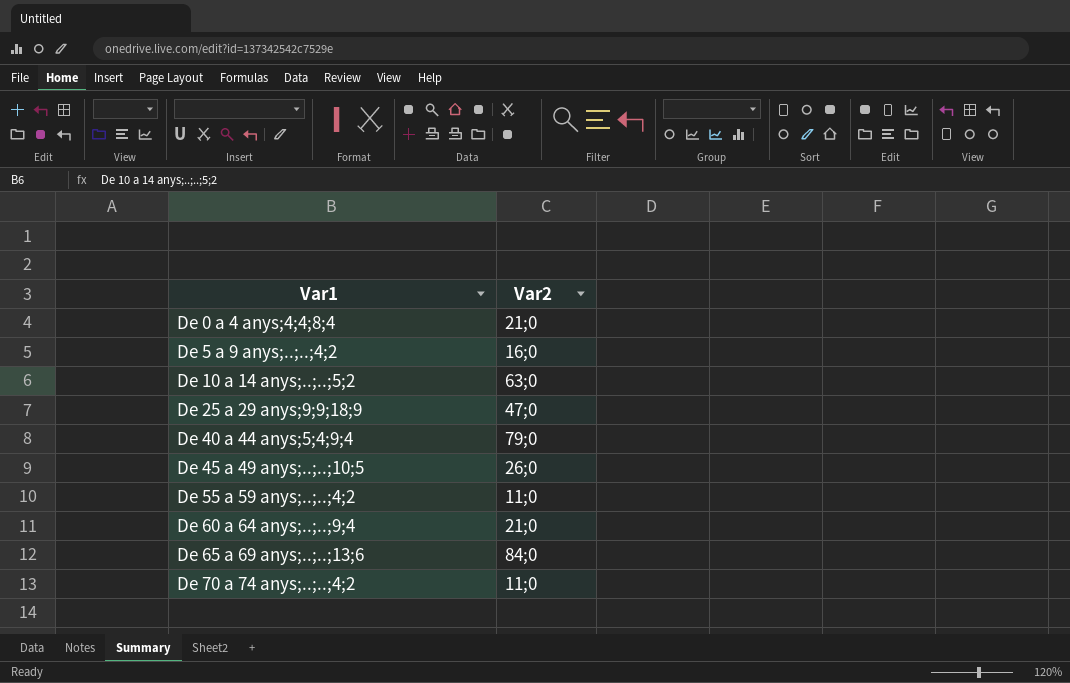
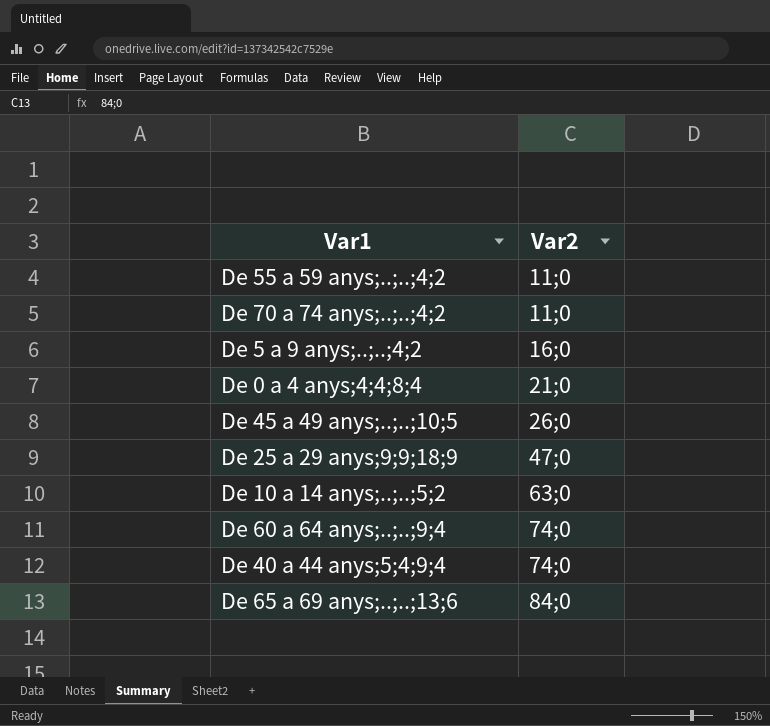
row order: Var1 ascending -> Var2 ascending
De 60 a 64 anys;..;..;9;4 | Var2: 21;0 -> 74;0
De 40 a 44 anys;5;4;9;4 | Var2: 79;0 -> 74;0

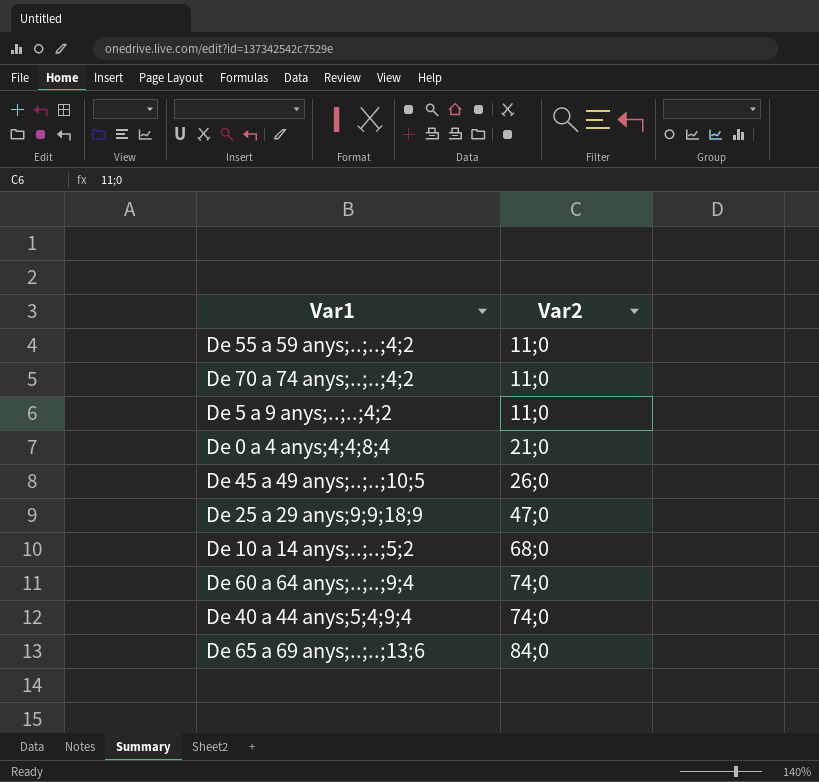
De 5 a 9 anys;..;..;4;2 | Var2: 16;0 -> 11;0
De 10 a 14 anys;..;..;5;2 | Var2: 63;0 -> 68;0

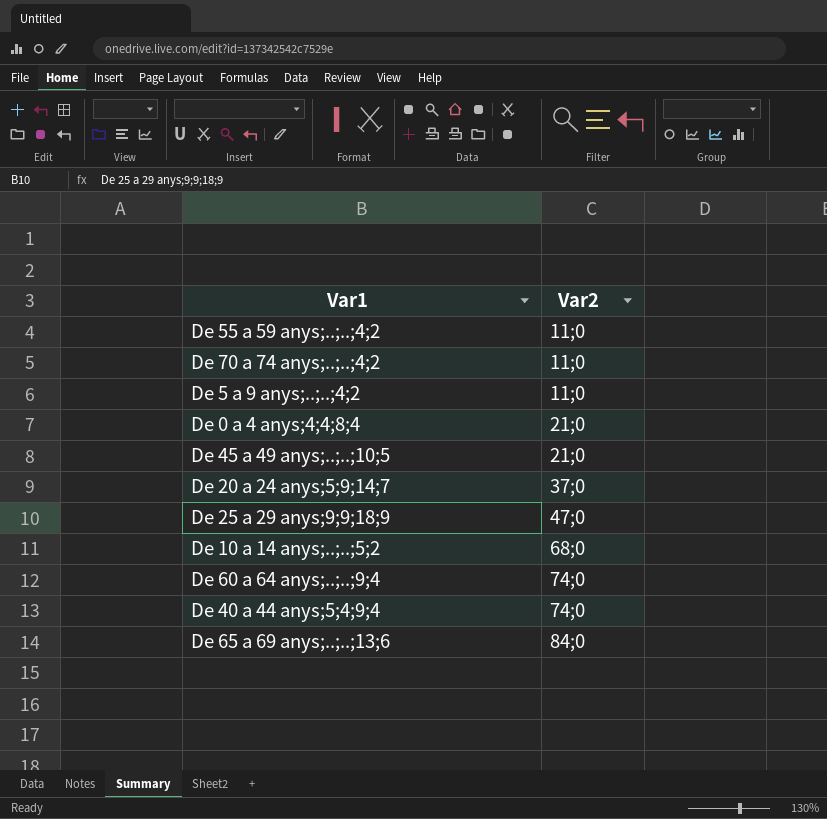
De 45 a 49 anys;..;..;10;5 | Var2: 26;0 -> 21;0
row De 20 a 24 anys;5;9;14;7: none -> 37;0

